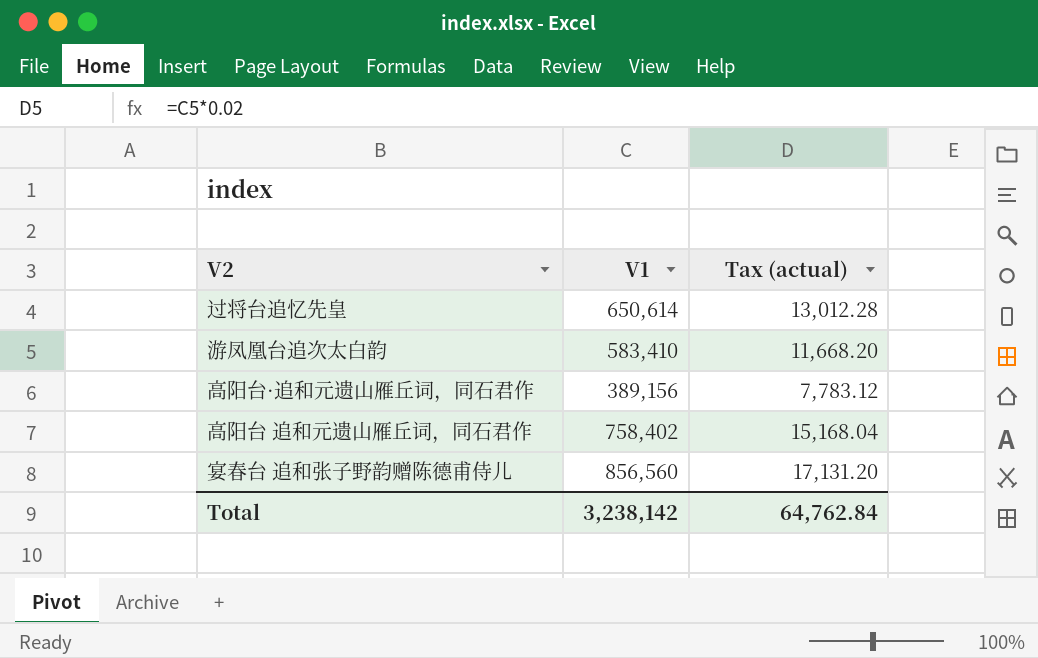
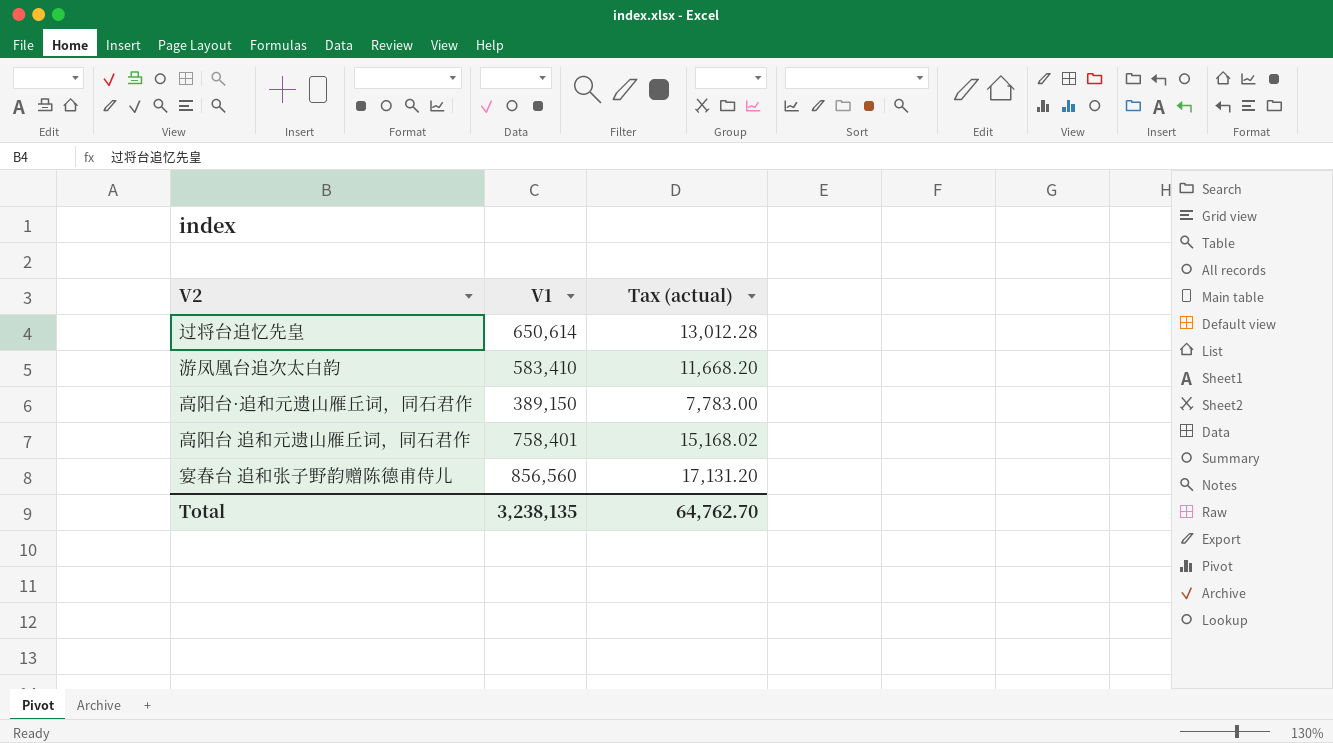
高阳台·追和元遗山雁丘词，同石君作 | V1: 389,156 -> 389,150
高阳台·追和元遗山雁丘词，同石君作 | Tax (actual): 7,783.12 -> 7,783.00
高阳台 追和元遗山雁丘词，同石君作 | V1: 758,402 -> 758,401
高阳台 追和元遗山雁丘词，同石君作 | Tax (actual): 15,168.04 -> 15,168.02
Total | V1: 3,238,142 -> 3,238,135
Total | Tax (actual): 64,762.84 -> 64,762.70

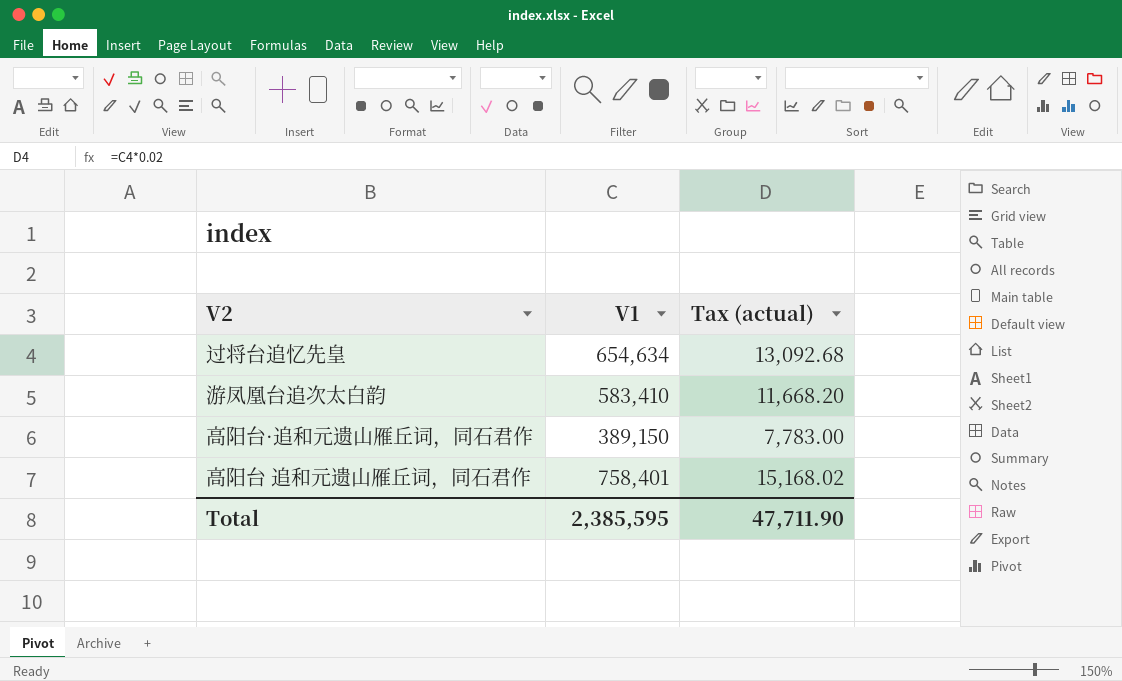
row 宴春台 追和张子野韵赠陈德甫侍儿: 856,560 | 17,131.20 -> none
过将台追忆先皇 | V1: 650,614 -> 654,634
过将台追忆先皇 | Tax (actual): 13,012.28 -> 13,092.68
Total | V1: 3,238,135 -> 2,385,595
Total | Tax (actual): 64,762.70 -> 47,711.90

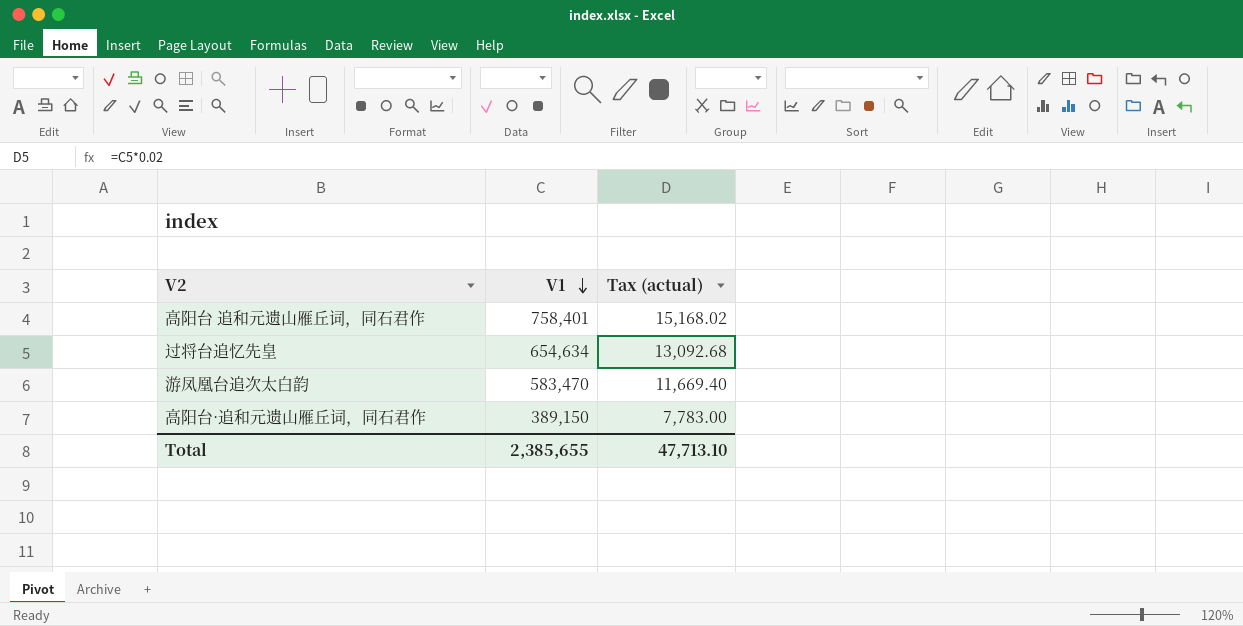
row order: none -> V1 descending
游凤凰台追次太白韵 | V1: 583,410 -> 583,470
游凤凰台追次太白韵 | Tax (actual): 11,668.20 -> 11,669.40
Total | V1: 2,385,595 -> 2,385,655
Total | Tax (actual): 47,711.90 -> 47,713.10

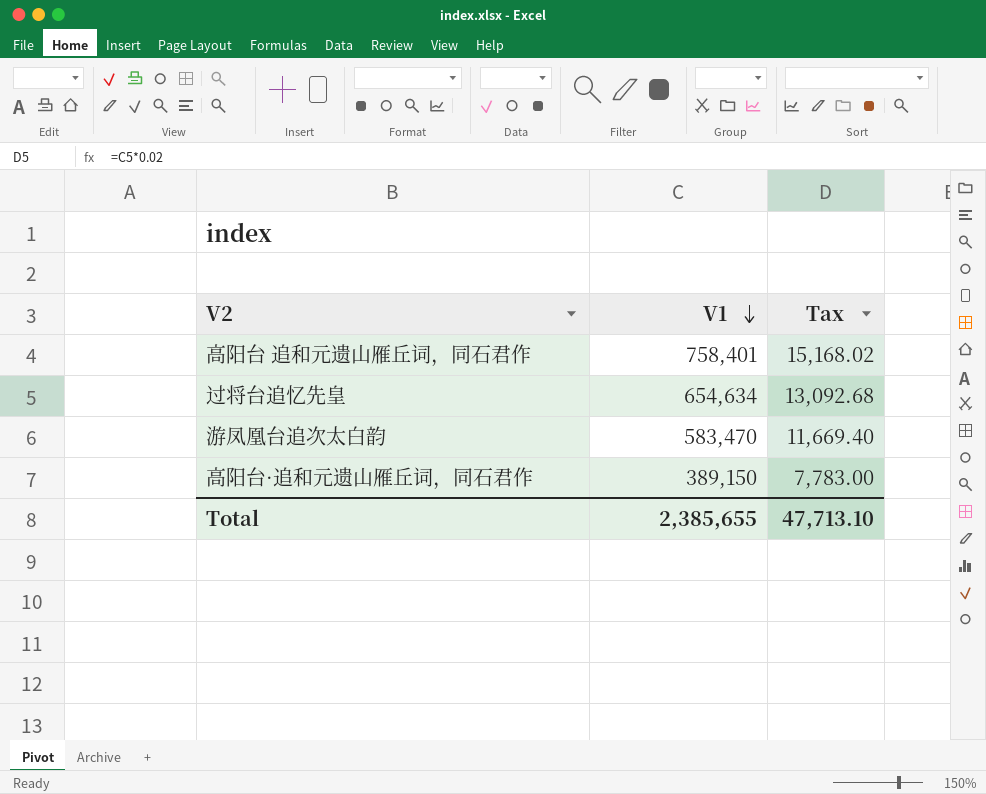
column name: Tax (actual) -> Tax

